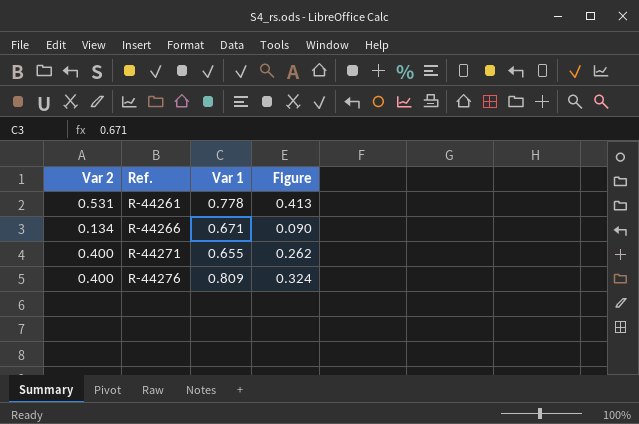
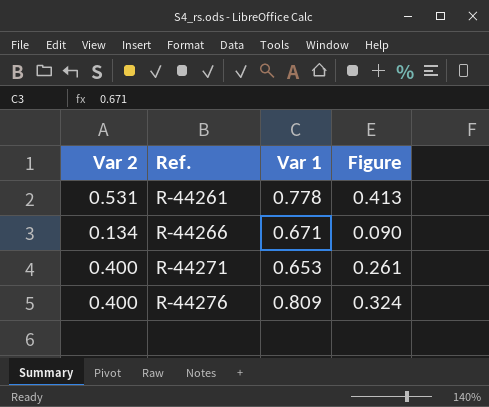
R-44271 | Var 1: 0.655 -> 0.653
R-44271 | Figure: 0.262 -> 0.261

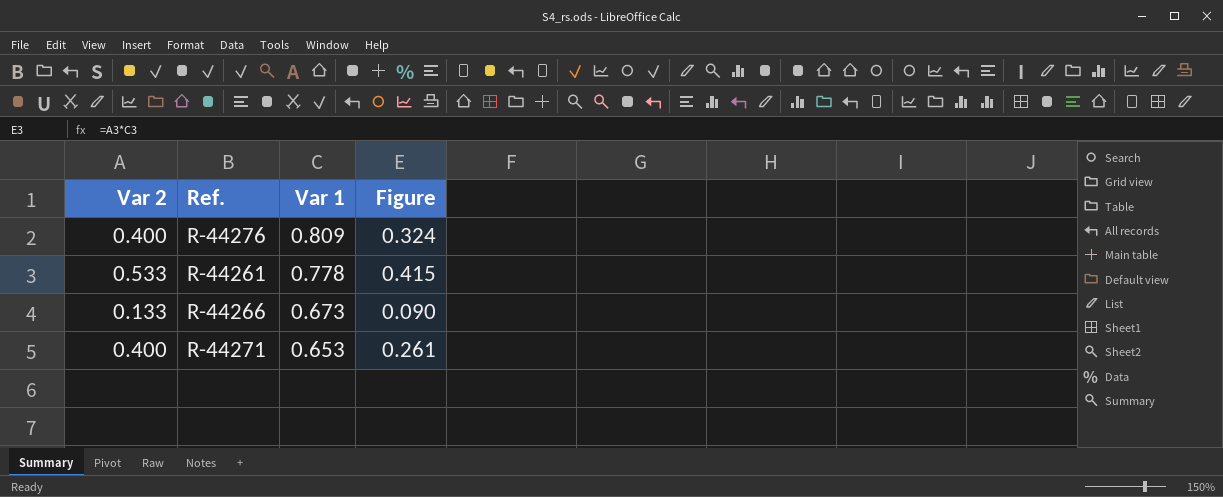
row order: Ref. ascending -> Var 1 descending
R-44261 | Var 2: 0.531 -> 0.533
R-44261 | Figure: 0.413 -> 0.415
R-44266 | Var 2: 0.134 -> 0.133
R-44266 | Var 1: 0.671 -> 0.673

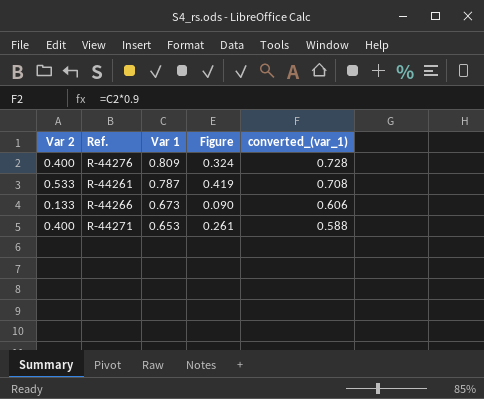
column converted_(var_1) | formula: none -> [Var 1] * 0.9
R-44261 | Var 1: 0.778 -> 0.787
R-44261 | Figure: 0.415 -> 0.419

